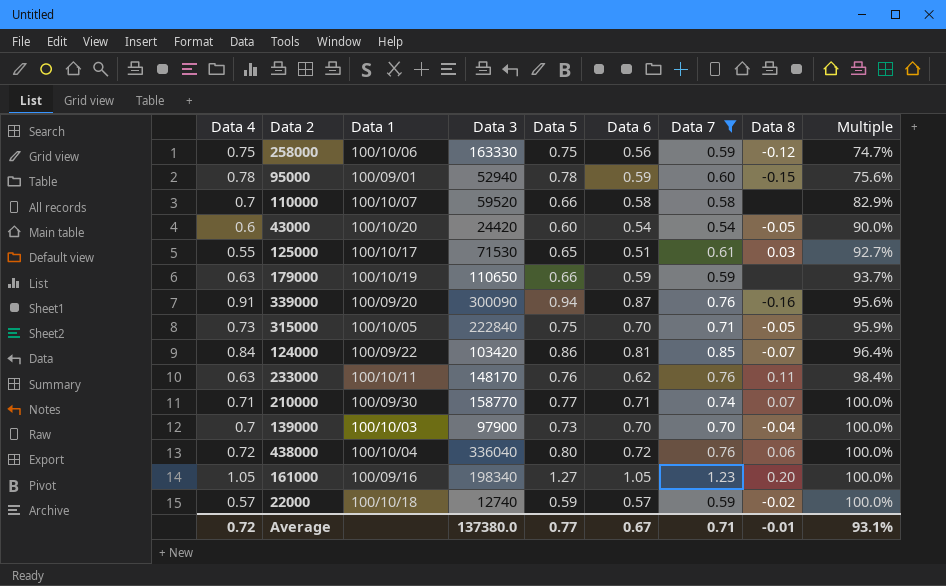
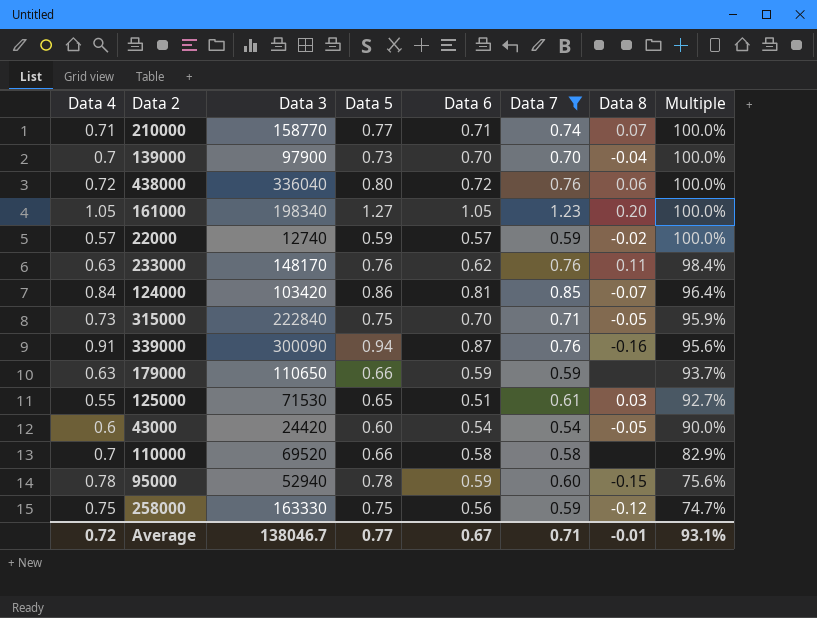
row order: Multiple ascending -> Multiple descending
column Data 1 | position: 3 -> none
110000 | Data 3: 59520 -> 69520
Average | Data 3: 137380.0 -> 138046.7

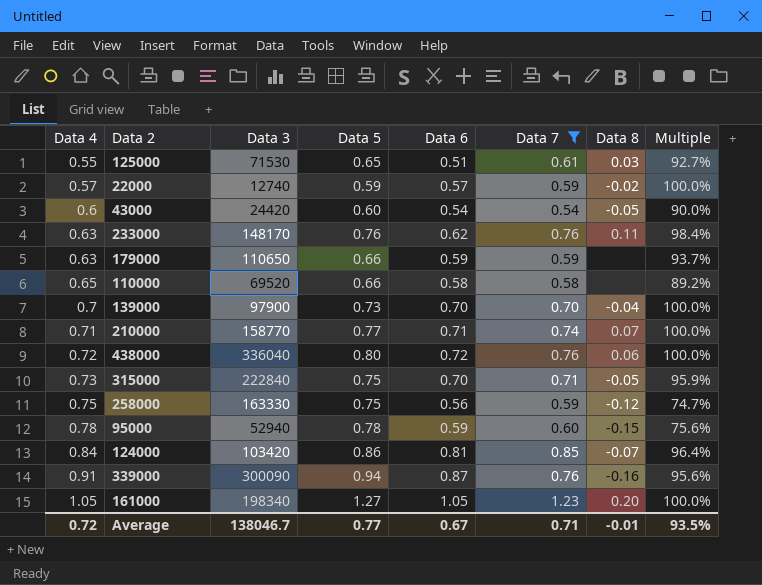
row order: Multiple descending -> Data 4 ascending
110000 | Data 4: 0.7 -> 0.65
110000 | Multiple: 82.9% -> 89.2%
Average | Multiple: 93.1% -> 93.5%

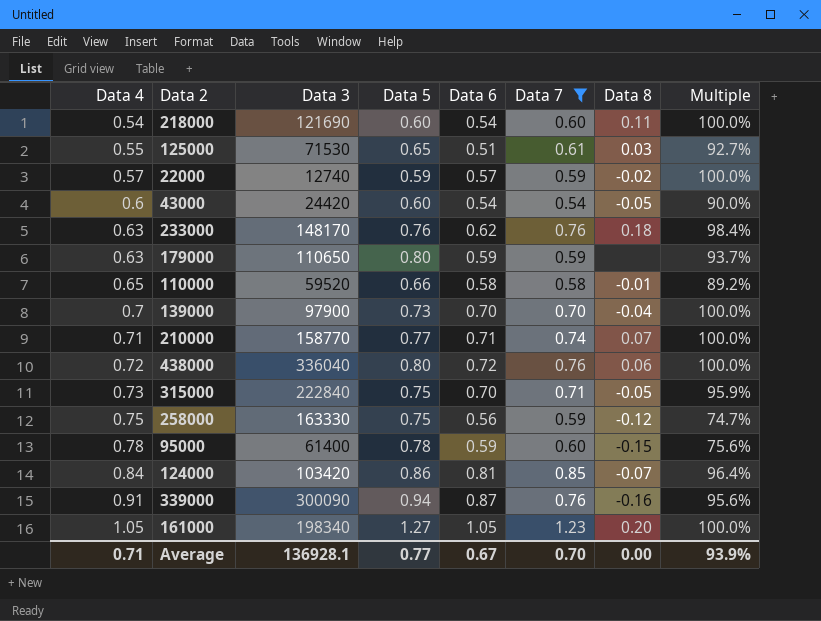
row 218000: none -> 0.54 | 121690 | 0.60 | 0.54 | 0.60 | 0.11 | 100.0%
233000 | Data 8: 0.11 -> 0.18
179000 | Data 5: 0.66 -> 0.80
110000 | Data 3: 69520 -> 59520
110000 | Data 8: none -> -0.01
95000 | Data 3: 52940 -> 61400
Average | Data 4: 0.72 -> 0.71
Average | Data 3: 138046.7 -> 136928.1
Average | Data 7: 0.71 -> 0.70
Average | Data 8: -0.01 -> 0.00
Average | Multiple: 93.5% -> 93.9%

